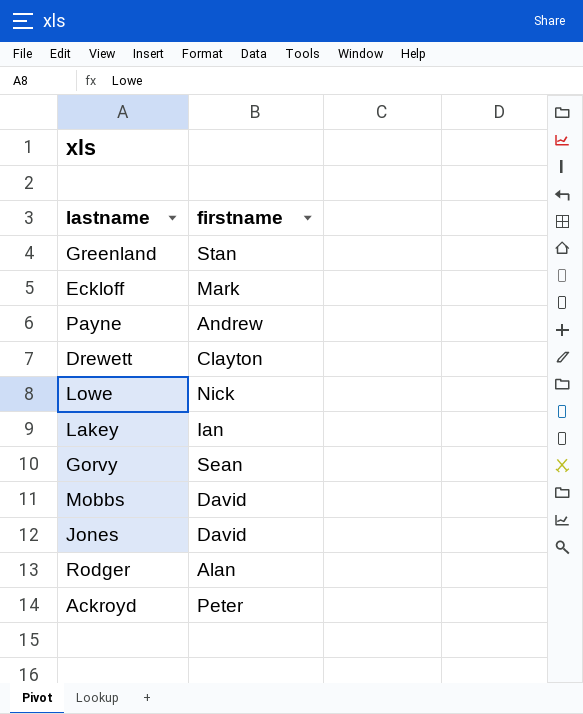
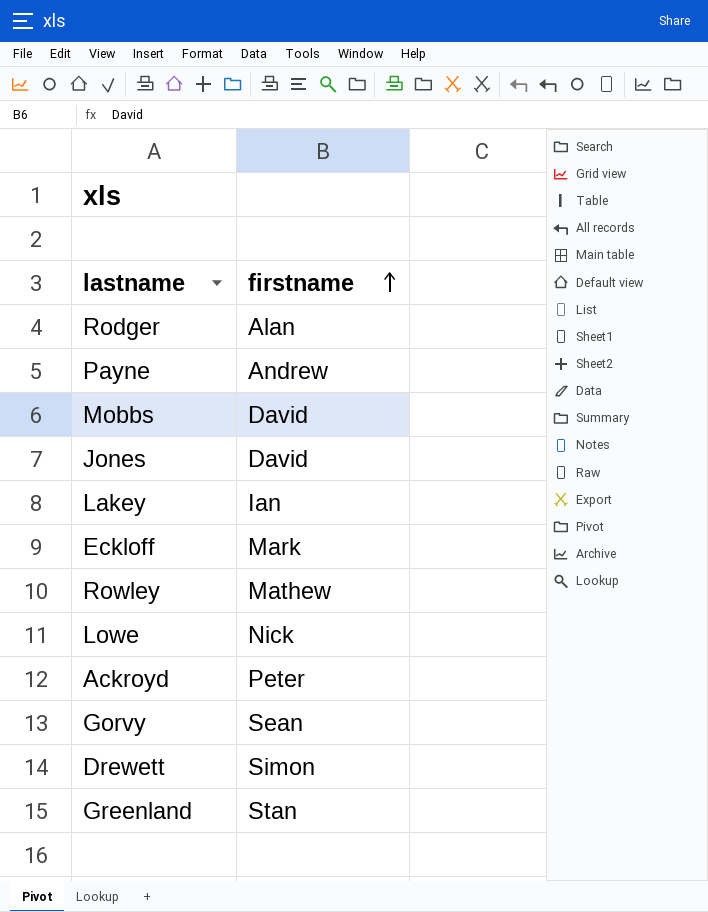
row order: none -> firstname ascending
row Rowley: none -> Mathew
Drewett | firstname: Clayton -> Simon

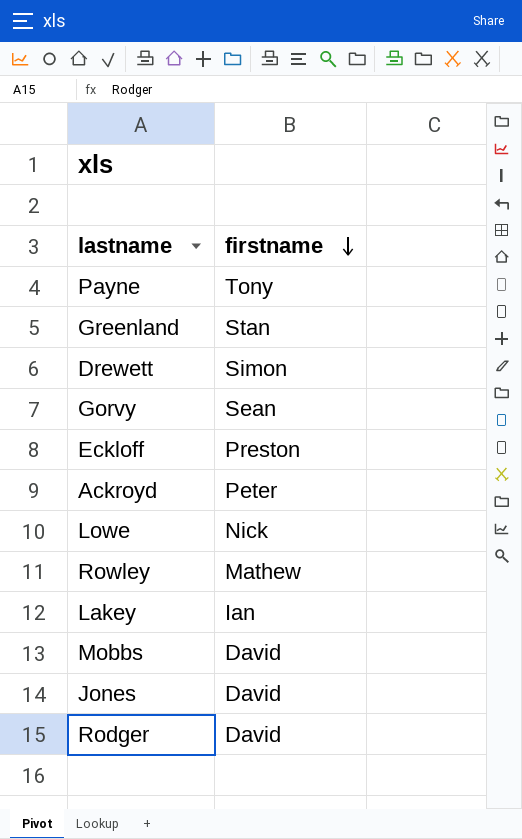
row order: firstname ascending -> firstname descending
Payne | firstname: Andrew -> Tony
Eckloff | firstname: Mark -> Preston
Rodger | firstname: Alan -> David

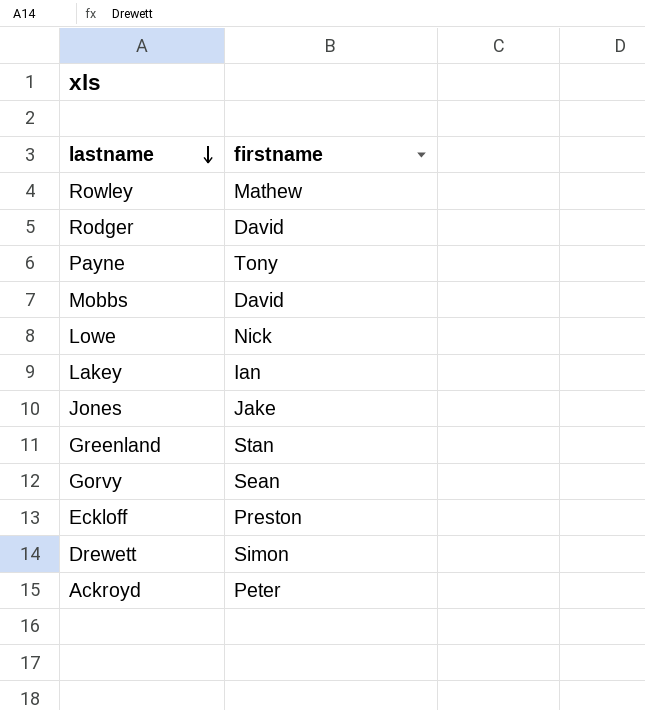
row order: firstname descending -> lastname descending
Jones | firstname: David -> Jake

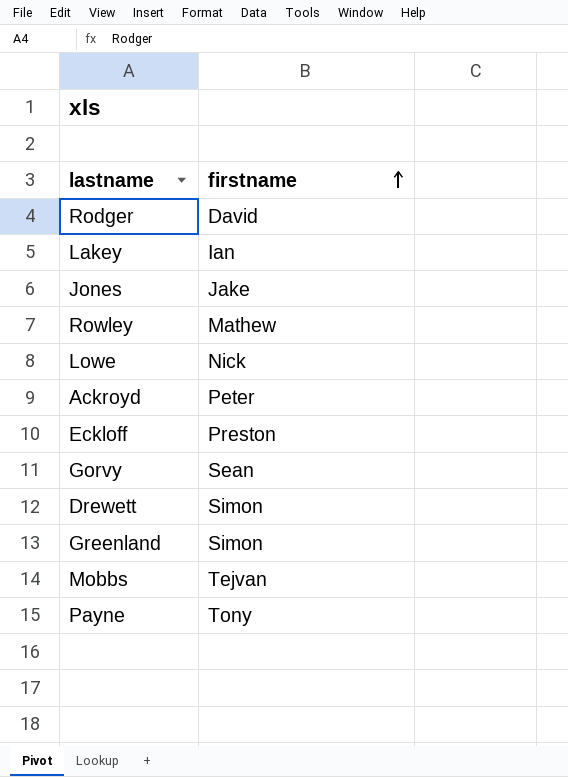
row order: lastname descending -> firstname ascending
Greenland | firstname: Stan -> Simon
Mobbs | firstname: David -> Tejvan

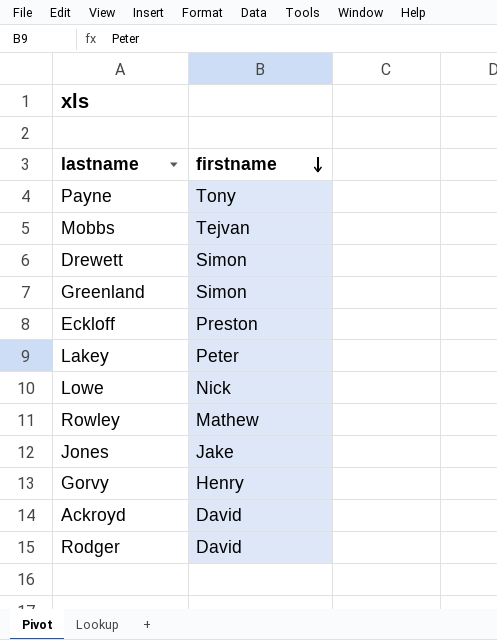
row order: firstname ascending -> firstname descending
Lakey | firstname: Ian -> Peter
Gorvy | firstname: Sean -> Henry
Ackroyd | firstname: Peter -> David

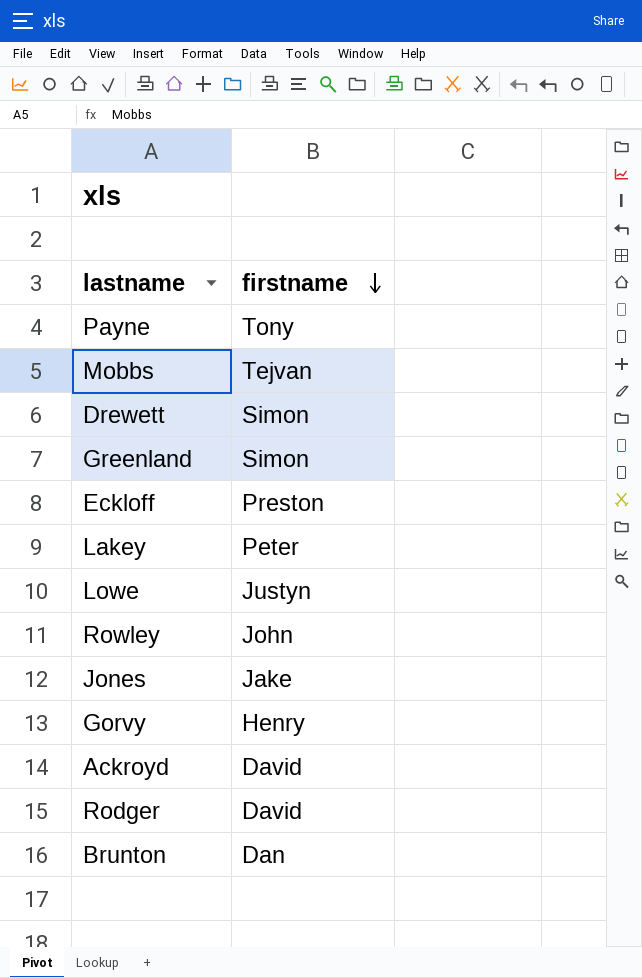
Lowe | firstname: Nick -> Justyn
Rowley | firstname: Mathew -> John
row Brunton: none -> Dan

